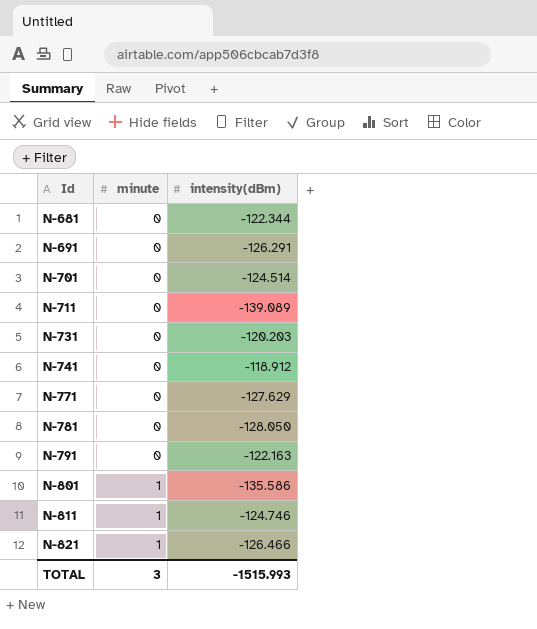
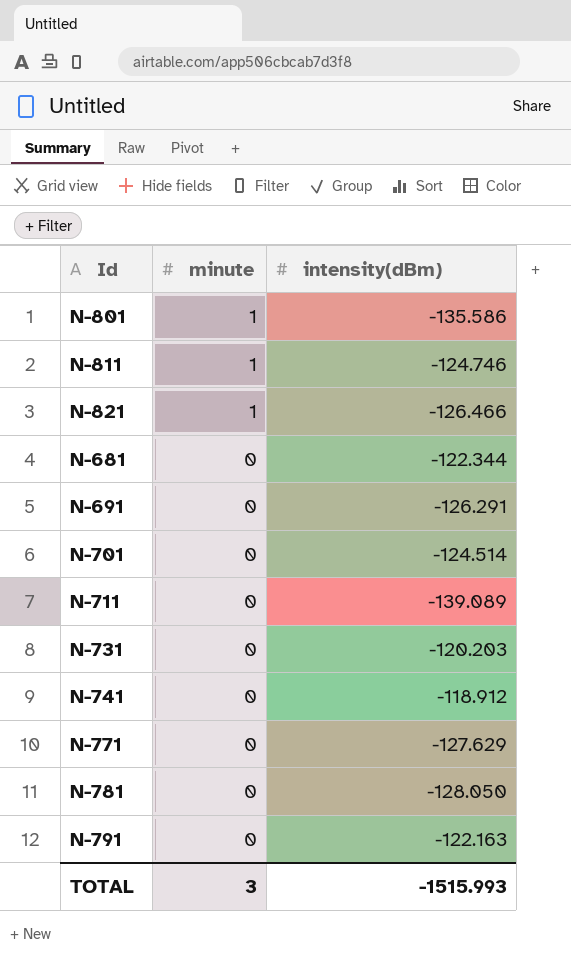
row order: Id ascending -> minute descending

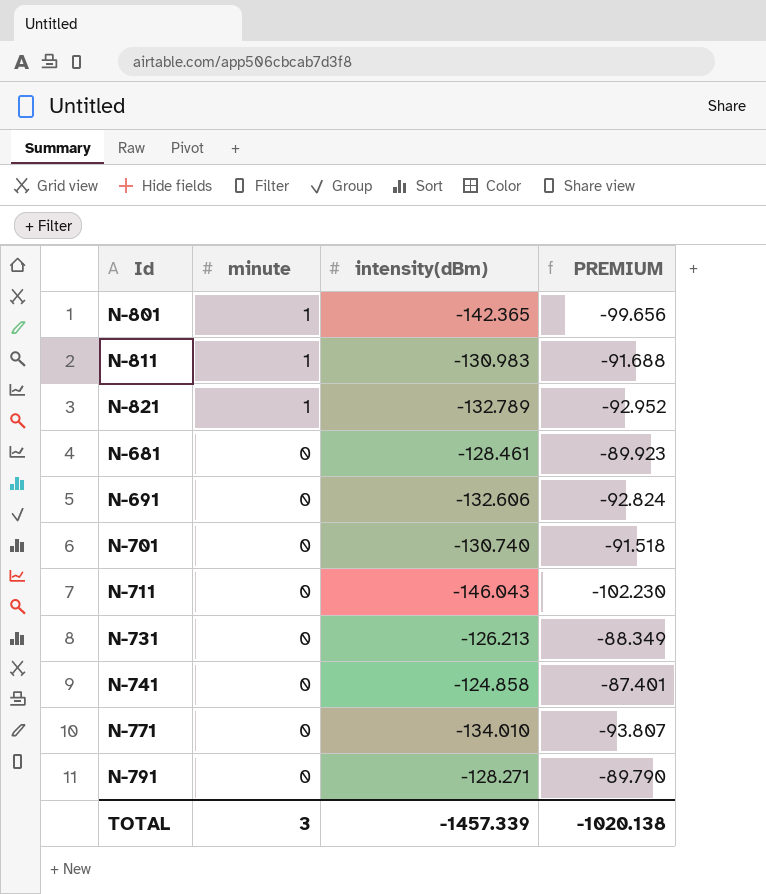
column PREMIUM | formula: none -> [intensity(dBm)] * 0.7
row N-781: 0 | -128.050 -> none
N-801 | intensity(dBm): -135.586 -> -142.365
N-811 | intensity(dBm): -124.746 -> -130.983
N-821 | intensity(dBm): -126.466 -> -132.789
N-681 | intensity(dBm): -122.344 -> -128.461
N-691 | intensity(dBm): -126.291 -> -132.606
N-701 | intensity(dBm): -124.514 -> -130.740
N-711 | intensity(dBm): -139.089 -> -146.043
N-731 | intensity(dBm): -120.203 -> -126.213
N-741 | intensity(dBm): -118.912 -> -124.858
N-771 | intensity(dBm): -127.629 -> -134.010
N-791 | intensity(dBm): -122.163 -> -128.271
TOTAL | intensity(dBm): -1515.993 -> -1457.339

